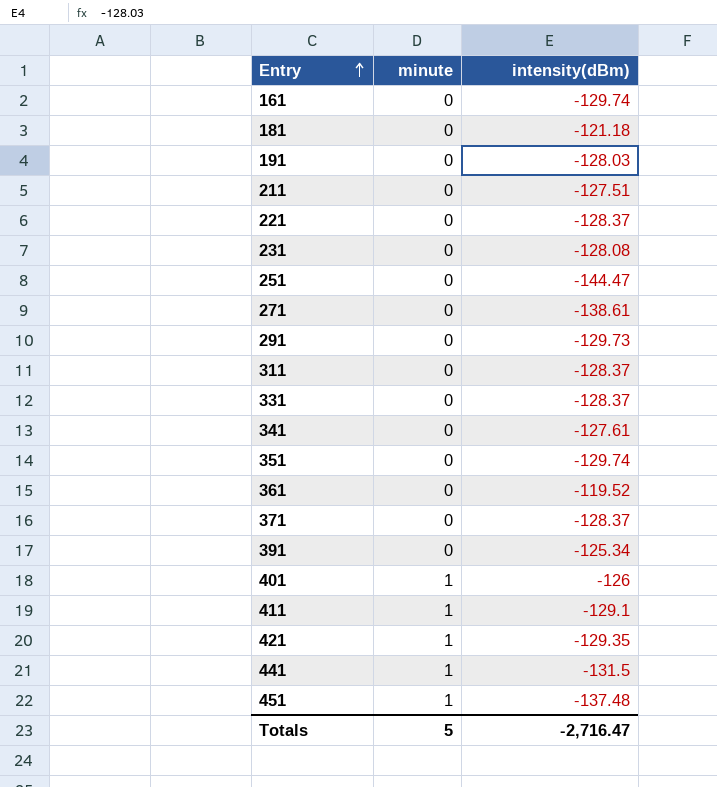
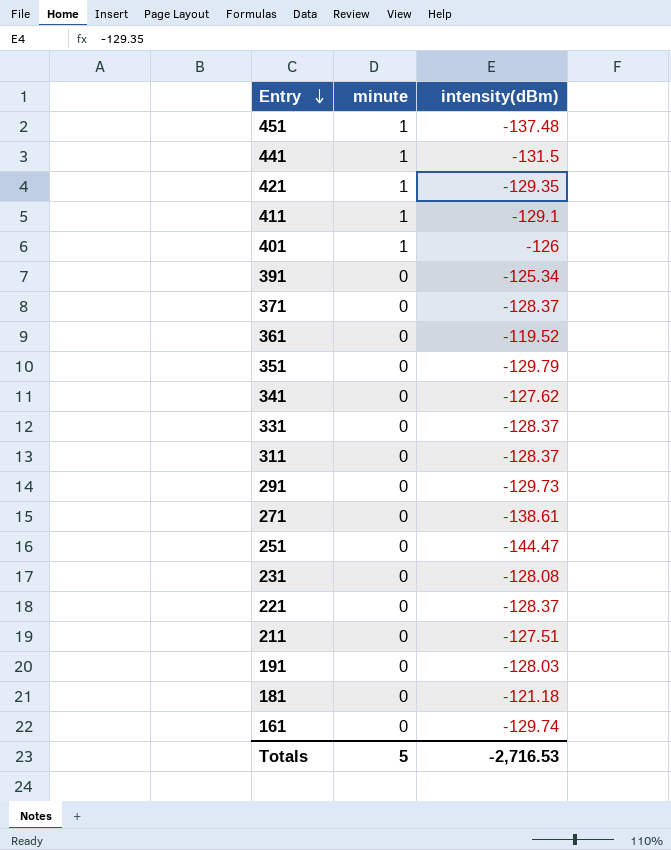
row order: Entry ascending -> Entry descending
351 | intensity(dBm): -129.74 -> -129.79
341 | intensity(dBm): -127.61 -> -127.62
Totals | intensity(dBm): -2,716.47 -> -2,716.53

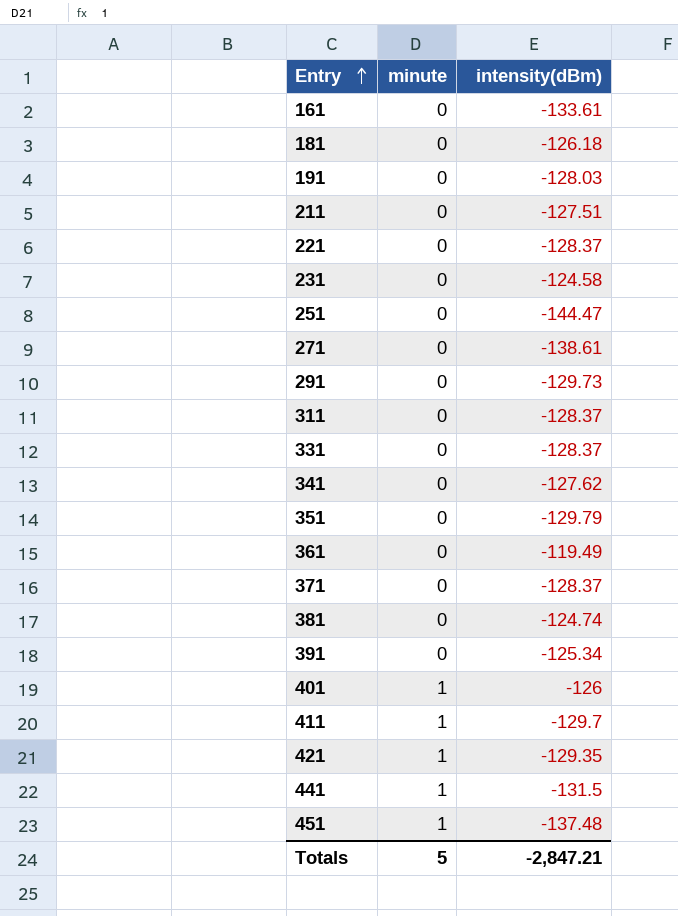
row order: Entry descending -> Entry ascending
161 | intensity(dBm): -129.74 -> -133.61
181 | intensity(dBm): -121.18 -> -126.18
231 | intensity(dBm): -128.08 -> -124.58
361 | intensity(dBm): -119.52 -> -119.49
row 381: none -> 0 | -124.74
411 | intensity(dBm): -129.1 -> -129.7
Totals | intensity(dBm): -2,716.53 -> -2,847.21

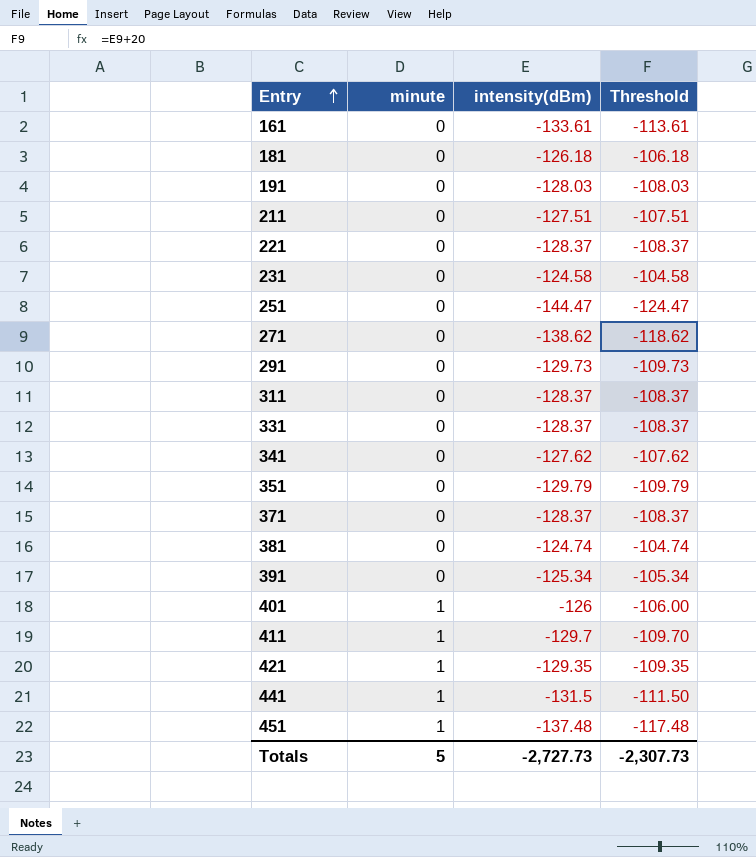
column Threshold | formula: none -> [intensity(dBm)] + 20
row 361: 0 | -119.49 -> none
271 | intensity(dBm): -138.61 -> -138.62
Totals | intensity(dBm): -2,847.21 -> -2,727.73

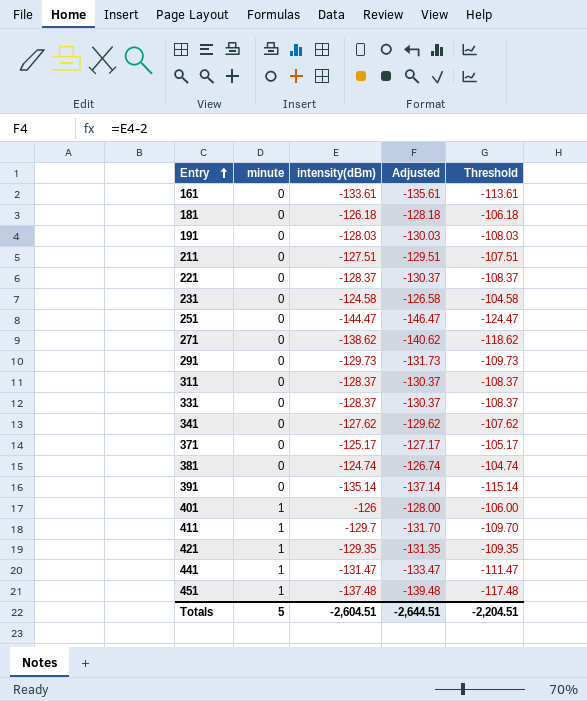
column Adjusted | formula: none -> [intensity(dBm)] - 2
row 351: 0 | -129.79 | -109.79 -> none
371 | intensity(dBm): -128.37 -> -125.17
371 | Threshold: -108.37 -> -105.17
391 | intensity(dBm): -125.34 -> -135.14
391 | Threshold: -105.34 -> -115.14
441 | intensity(dBm): -131.5 -> -131.47
441 | Threshold: -111.50 -> -111.47
Totals | intensity(dBm): -2,727.73 -> -2,604.51
Totals | Threshold: -2,307.73 -> -2,204.51

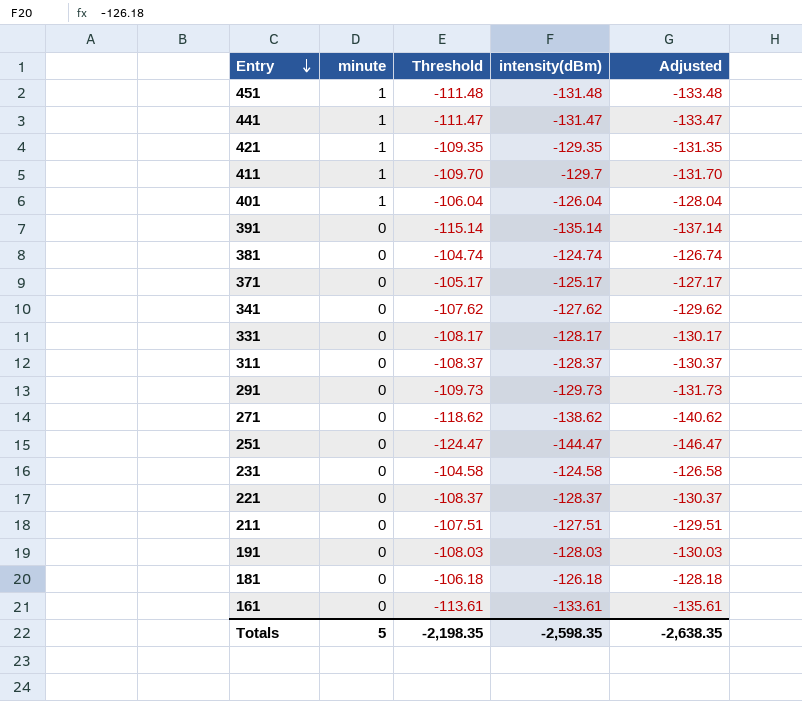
row order: Entry ascending -> Entry descending
column Threshold | position: 5 -> 3
451 | Threshold: -117.48 -> -111.48
451 | intensity(dBm): -137.48 -> -131.48
451 | Adjusted: -139.48 -> -133.48
401 | Threshold: -106.00 -> -106.04
401 | intensity(dBm): -126 -> -126.04
401 | Adjusted: -128.00 -> -128.04
331 | Threshold: -108.37 -> -108.17
331 | intensity(dBm): -128.37 -> -128.17
331 | Adjusted: -130.37 -> -130.17
Totals | Threshold: -2,204.51 -> -2,198.35
Totals | intensity(dBm): -2,604.51 -> -2,598.35
Totals | Adjusted: -2,644.51 -> -2,638.35

